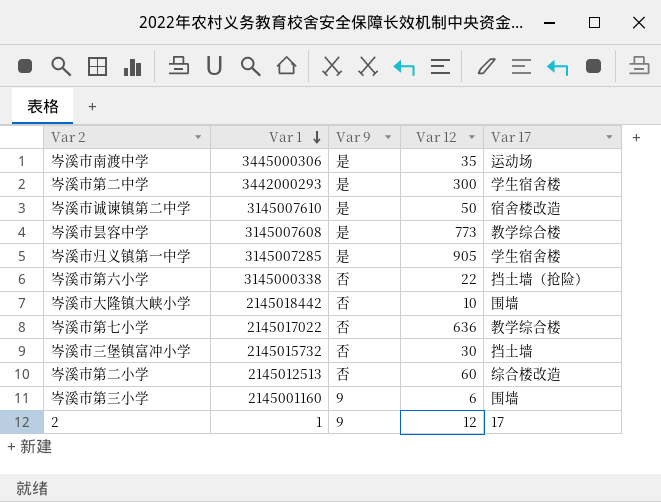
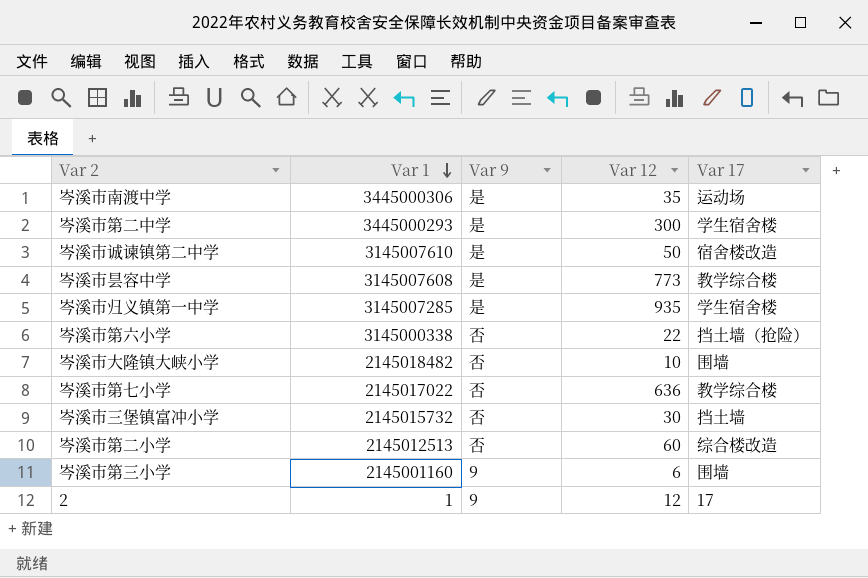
岑溪市第二中学 | Var 1: 3442000293 -> 3445000293
岑溪市归义镇第一中学 | Var 12: 905 -> 935
岑溪市大隆镇大峡小学 | Var 1: 2145018442 -> 2145018482

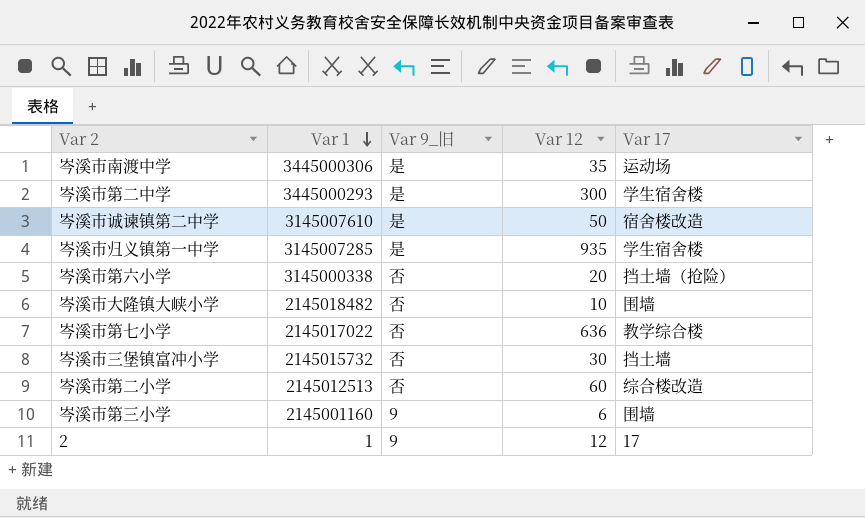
column name: Var 9 -> Var 9_旧
row 岑溪市昙容中学: 3145007608 | 是 | 773 | 教学综合楼 -> none
岑溪市第六小学 | Var 12: 22 -> 20

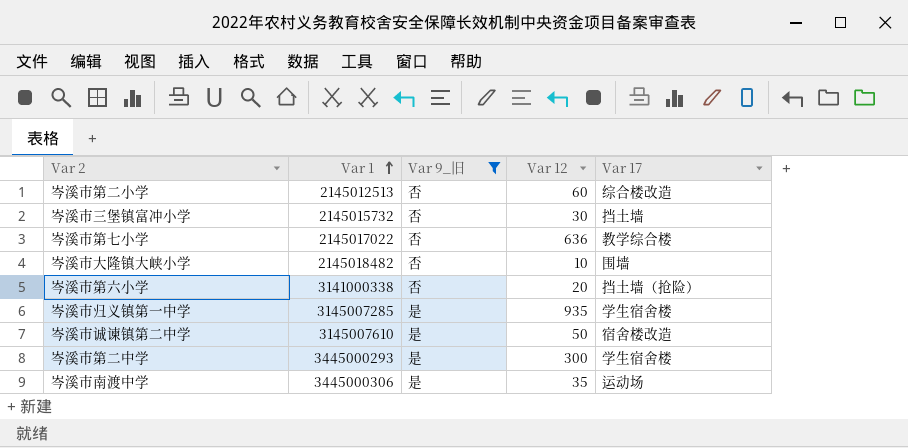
filter: none -> Var 9_旧 != 9
row order: Var 1 descending -> Var 1 ascending
岑溪市第六小学 | Var 1: 3145000338 -> 3141000338

